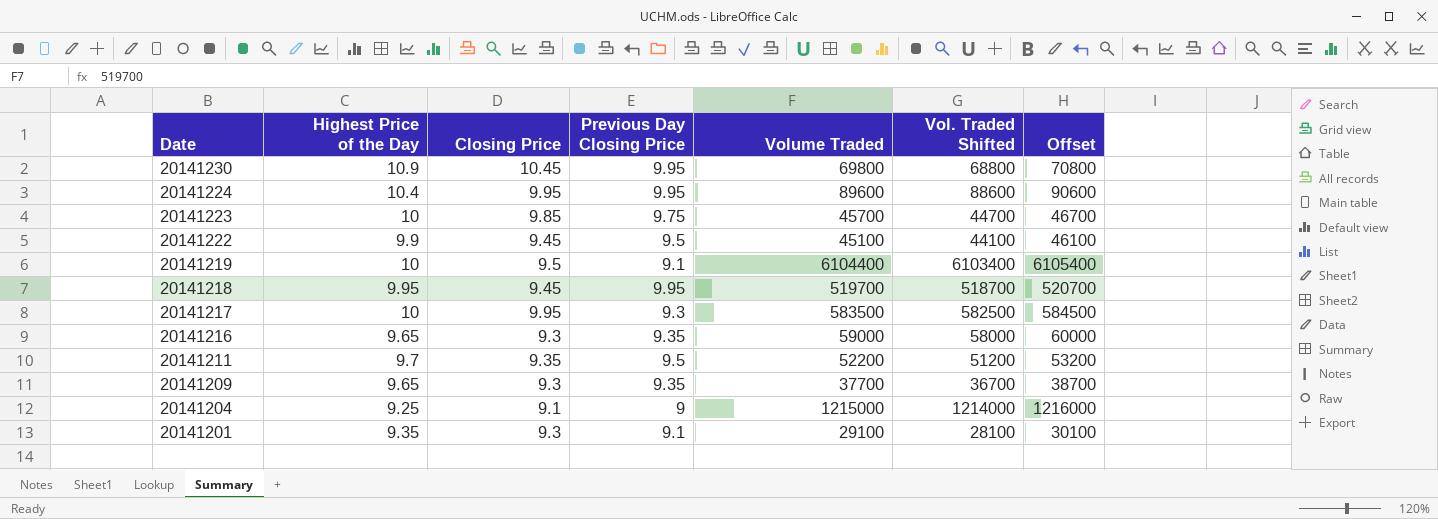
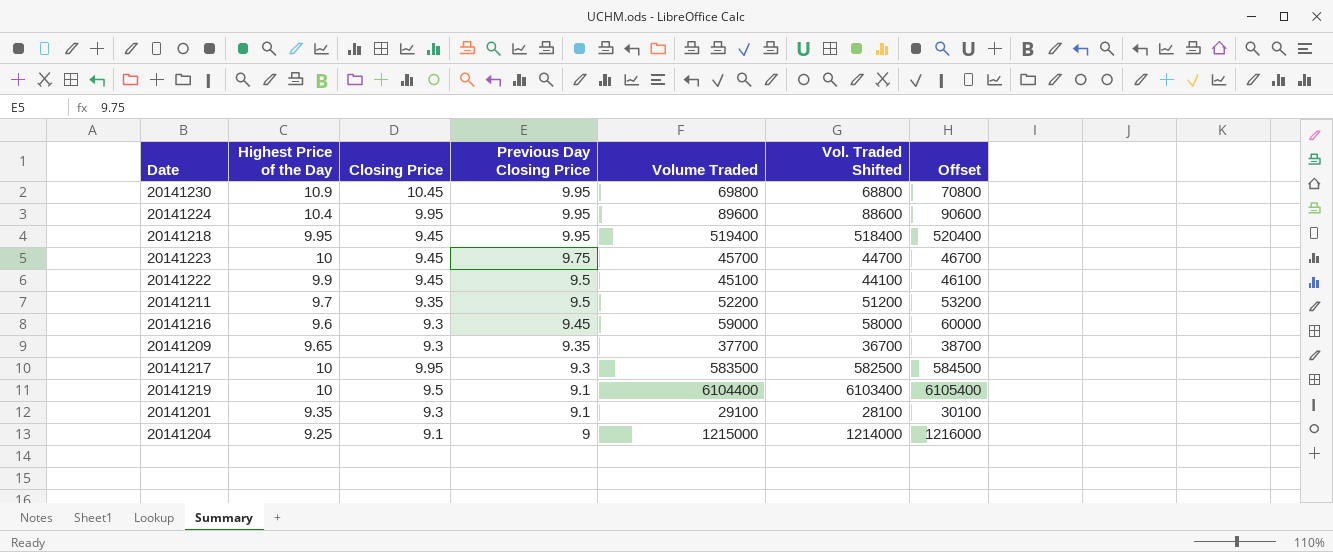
row order: Date descending -> Previous Day Closing Price descending
20141218 | Volume Traded: 519700 -> 519400
20141218 | Vol. Traded Shifted: 518700 -> 518400
20141218 | Offset: 520700 -> 520400
20141223 | Closing Price: 9.85 -> 9.45
20141216 | Highest Price of the Day: 9.65 -> 9.6
20141216 | Previous Day Closing Price: 9.35 -> 9.45

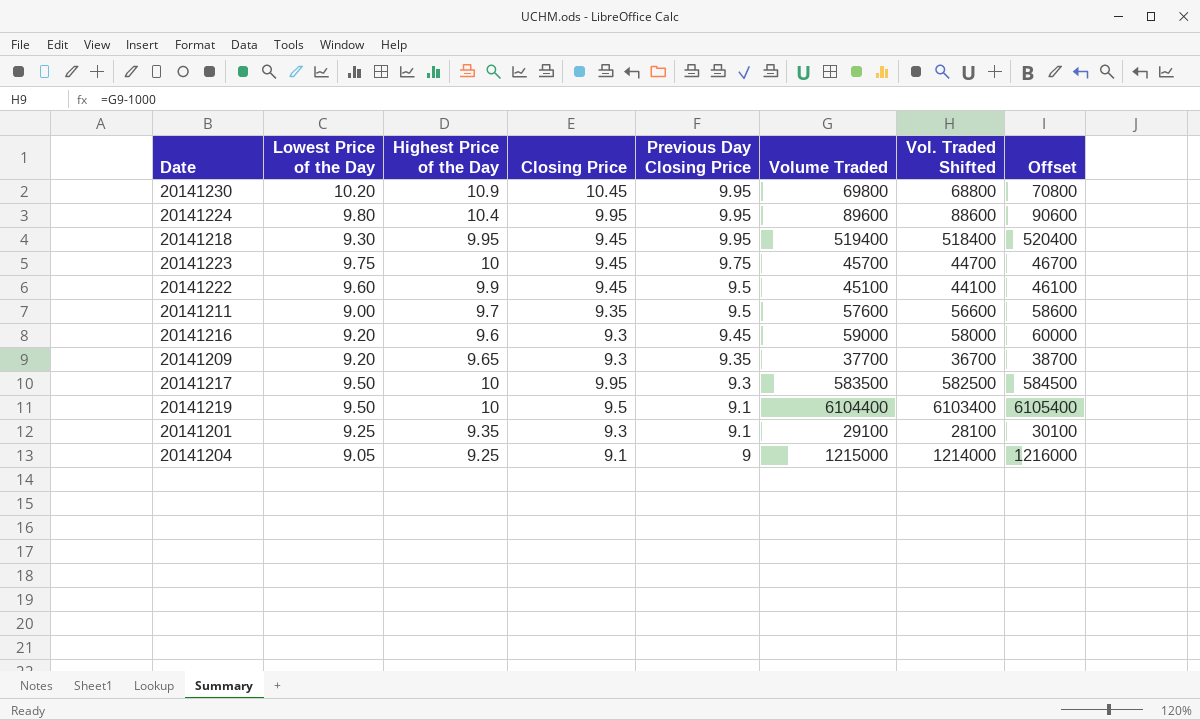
column Lowest Price of the Day | position: none -> 2
20141211 | Volume Traded: 52200 -> 57600
20141211 | Vol. Traded Shifted: 51200 -> 56600
20141211 | Offset: 53200 -> 58600

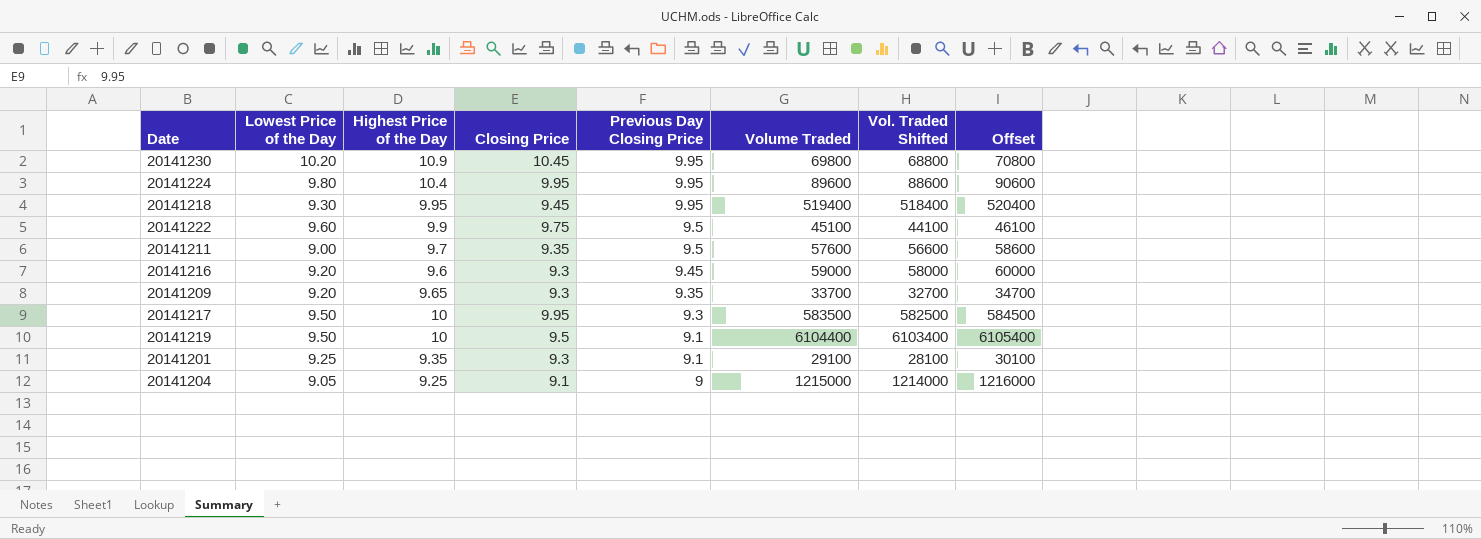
row 20141223: 9.75 | 10 | 9.45 | 9.75 | 45700 | 44700 | 46700 -> none
20141222 | Closing Price: 9.45 -> 9.75
20141209 | Volume Traded: 37700 -> 33700
20141209 | Vol. Traded Shifted: 36700 -> 32700
20141209 | Offset: 38700 -> 34700

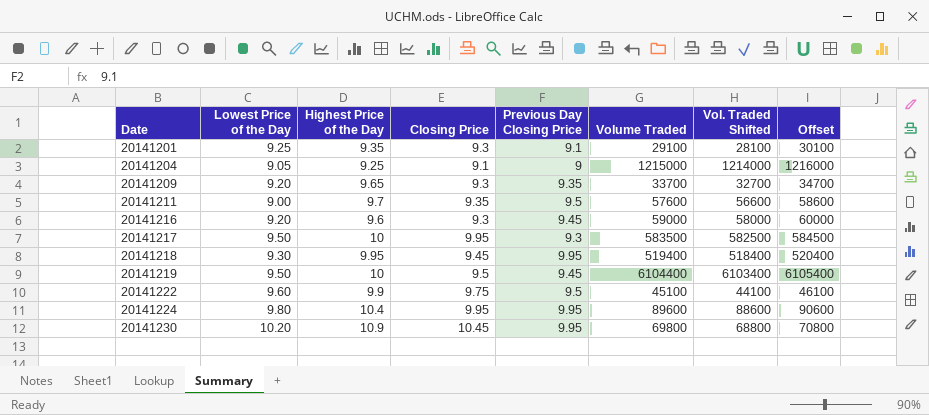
row order: Previous Day Closing Price descending -> Date ascending
20141219 | Previous Day Closing Price: 9.1 -> 9.45

